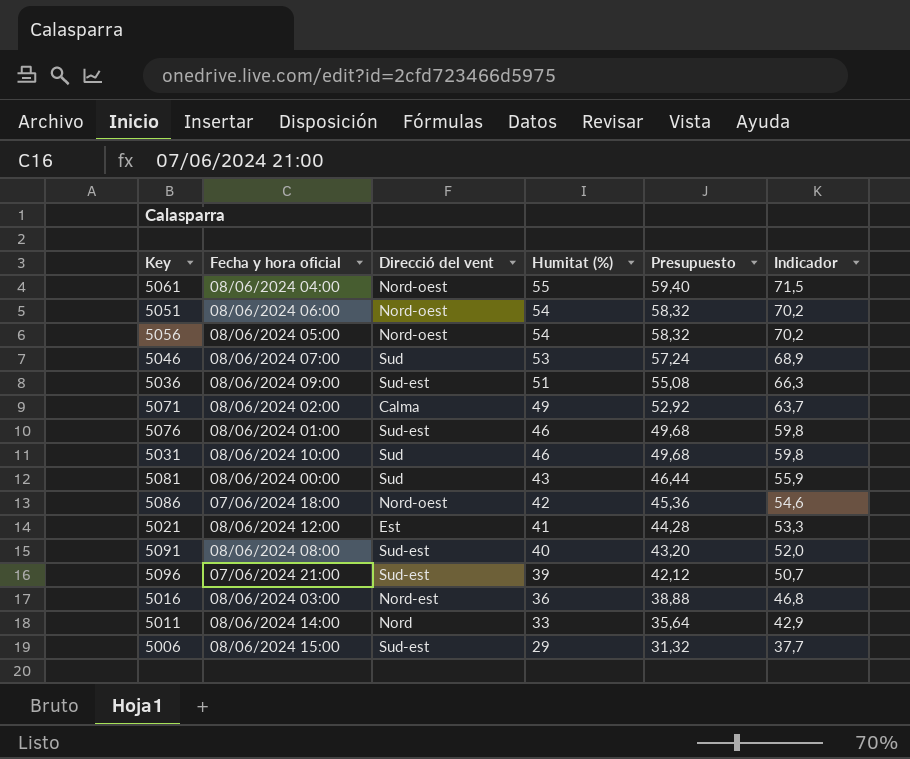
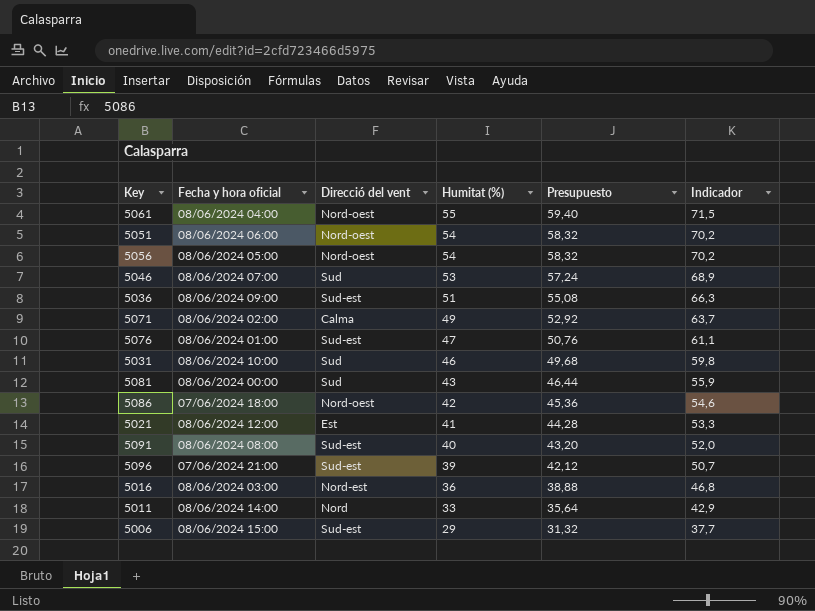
5076 | Humitat (%): 46 -> 47
5076 | Presupuesto: 49,68 -> 50,76
5076 | Indicador: 59,8 -> 61,1

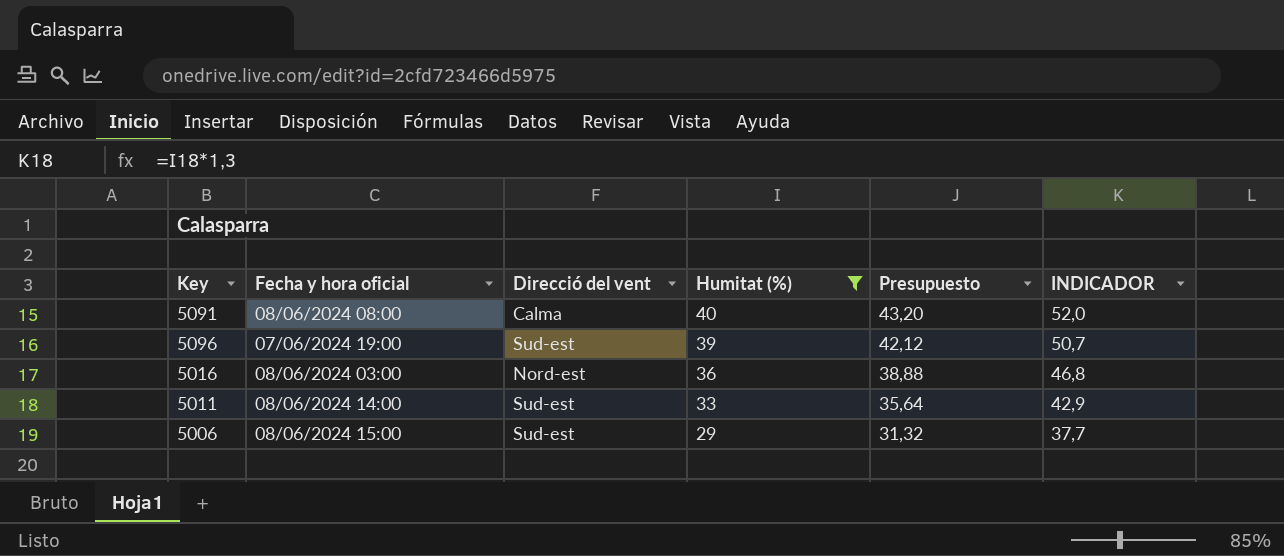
filter: none -> Humitat (%) <= 40
column name: Indicador -> INDICADOR
5091 | Direcció del vent: Sud-est -> Calma
5096 | Fecha y hora oficial: 07/06/2024 21:00 -> 07/06/2024 19:00
5011 | Direcció del vent: Nord -> Sud-est

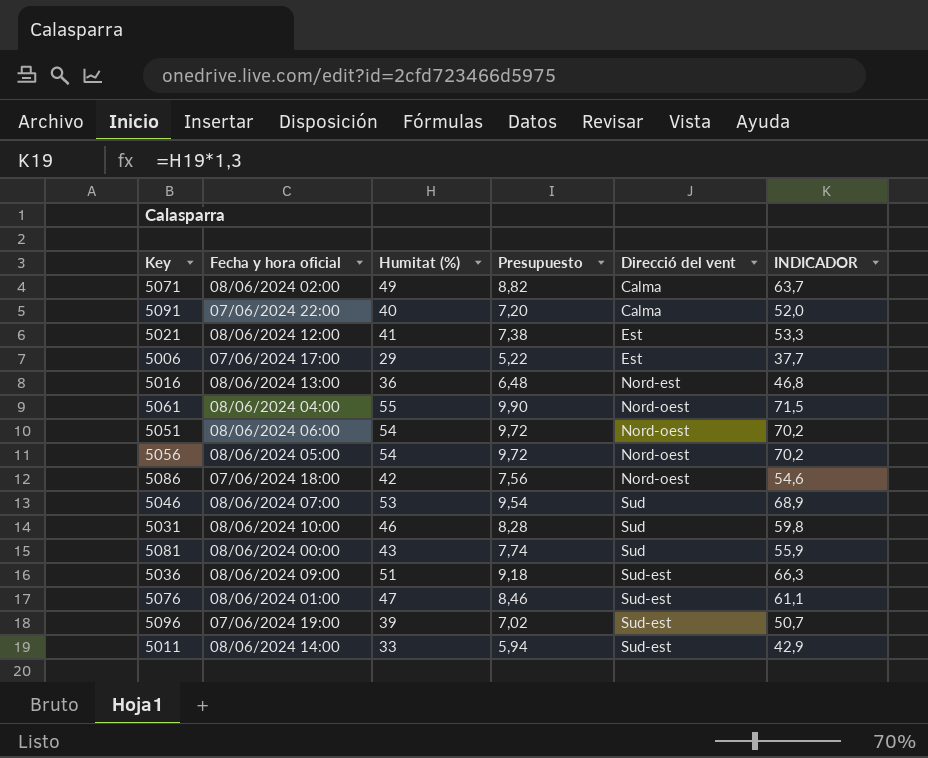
filter: Humitat (%) <= 40 -> none
row order: Humitat (%) descending -> Direcció del vent ascending
column Presupuesto | formula: [Humitat (%)] * 1,08 -> [Humitat (%)] * 0,18
column Direcció del vent | position: 3 -> 5
5091 | Fecha y hora oficial: 08/06/2024 08:00 -> 07/06/2024 22:00
5006 | Fecha y hora oficial: 08/06/2024 15:00 -> 07/06/2024 17:00
5006 | Direcció del vent: Sud-est -> Est
5016 | Fecha y hora oficial: 08/06/2024 03:00 -> 08/06/2024 13:00

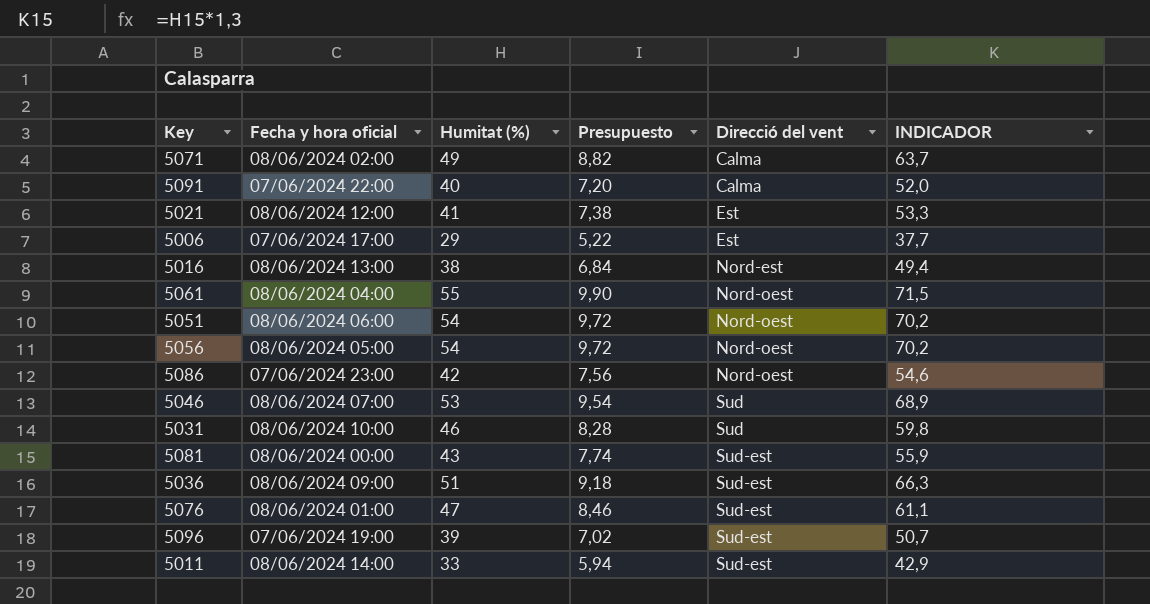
5016 | Humitat (%): 36 -> 38
5016 | Presupuesto: 6,48 -> 6,84
5016 | INDICADOR: 46,8 -> 49,4
5086 | Fecha y hora oficial: 07/06/2024 18:00 -> 07/06/2024 23:00
5081 | Direcció del vent: Sud -> Sud-est

